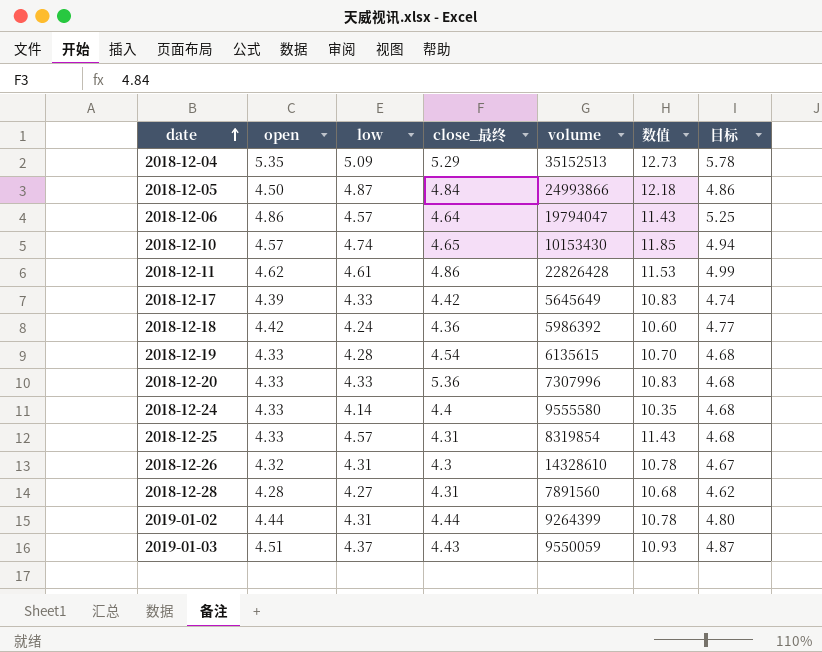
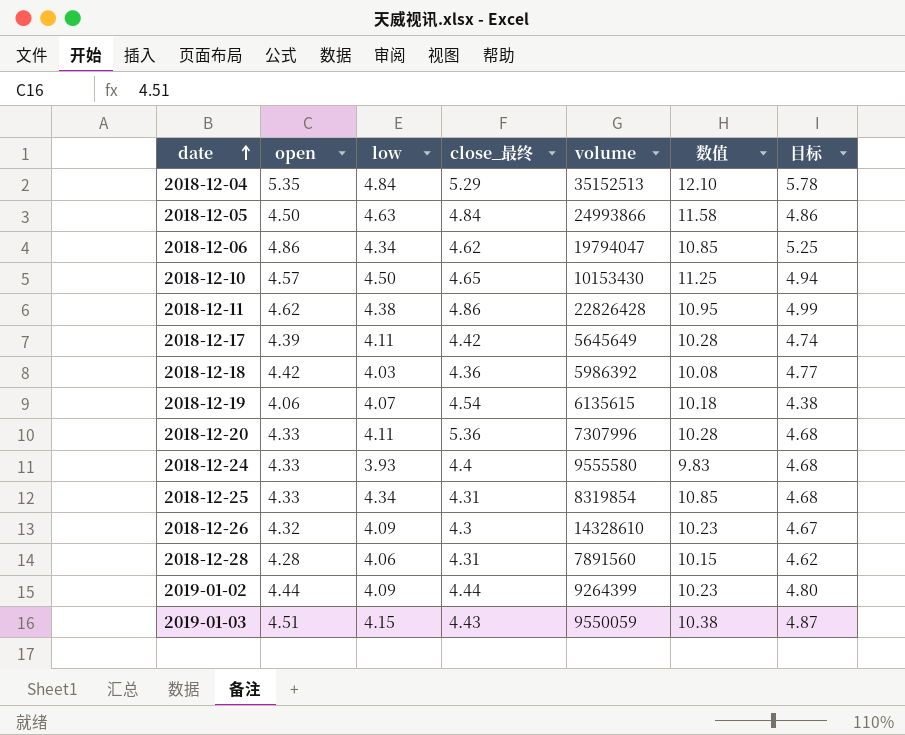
2018-12-04 | low: 5.09 -> 4.84
2018-12-04 | 数值: 12.73 -> 12.10
2018-12-05 | low: 4.87 -> 4.63
2018-12-05 | 数值: 12.18 -> 11.58
2018-12-06 | low: 4.57 -> 4.34
2018-12-06 | close_最终: 4.64 -> 4.62
2018-12-06 | 数值: 11.43 -> 10.85
2018-12-10 | low: 4.74 -> 4.50
2018-12-10 | 数值: 11.85 -> 11.25
2018-12-11 | low: 4.61 -> 4.38
2018-12-11 | 数值: 11.53 -> 10.95
2018-12-17 | low: 4.33 -> 4.11
2018-12-17 | 数值: 10.83 -> 10.28
2018-12-18 | low: 4.24 -> 4.03
2018-12-18 | 数值: 10.60 -> 10.08
2018-12-19 | open: 4.33 -> 4.06
2018-12-19 | low: 4.28 -> 4.07
2018-12-19 | 数值: 10.70 -> 10.18
2018-12-19 | 目标: 4.68 -> 4.38
2018-12-20 | low: 4.33 -> 4.11
2018-12-20 | 数值: 10.83 -> 10.28
2018-12-24 | low: 4.14 -> 3.93
2018-12-24 | 数值: 10.35 -> 9.83
2018-12-25 | low: 4.57 -> 4.34
2018-12-25 | 数值: 11.43 -> 10.85
2018-12-26 | low: 4.31 -> 4.09
2018-12-26 | 数值: 10.78 -> 10.23
2018-12-28 | low: 4.27 -> 4.06
2018-12-28 | 数值: 10.68 -> 10.15
2019-01-02 | low: 4.31 -> 4.09
2019-01-02 | 数值: 10.78 -> 10.23
2019-01-03 | low: 4.37 -> 4.15
2019-01-03 | 数值: 10.93 -> 10.38

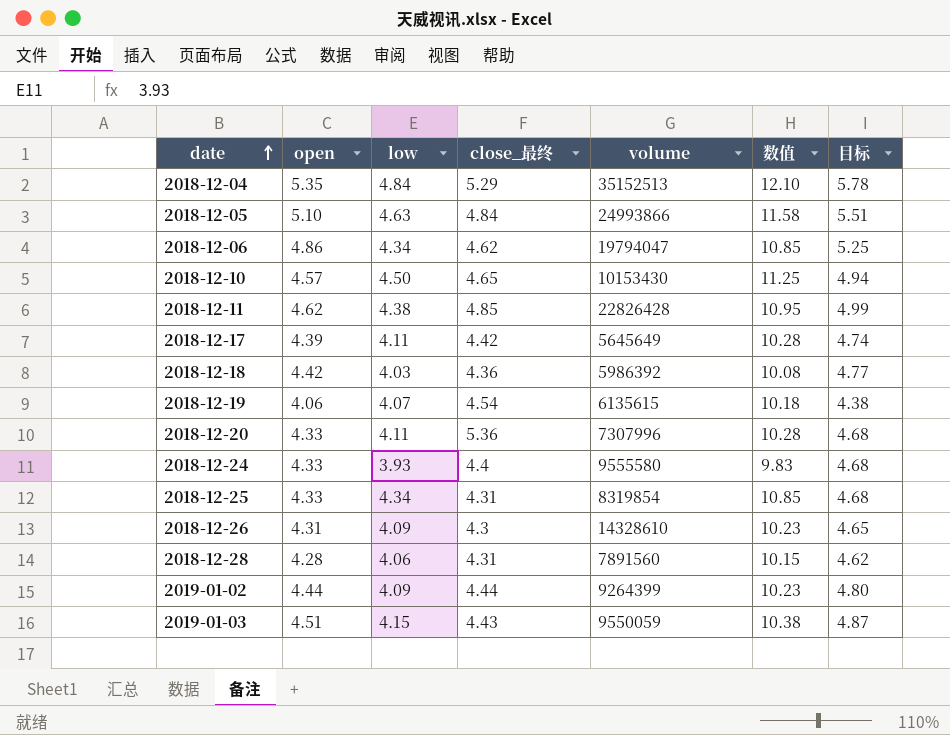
2018-12-05 | open: 4.50 -> 5.10
2018-12-05 | 目标: 4.86 -> 5.51
2018-12-11 | close_最终: 4.86 -> 4.85
2018-12-26 | open: 4.32 -> 4.31
2018-12-26 | 目标: 4.67 -> 4.65

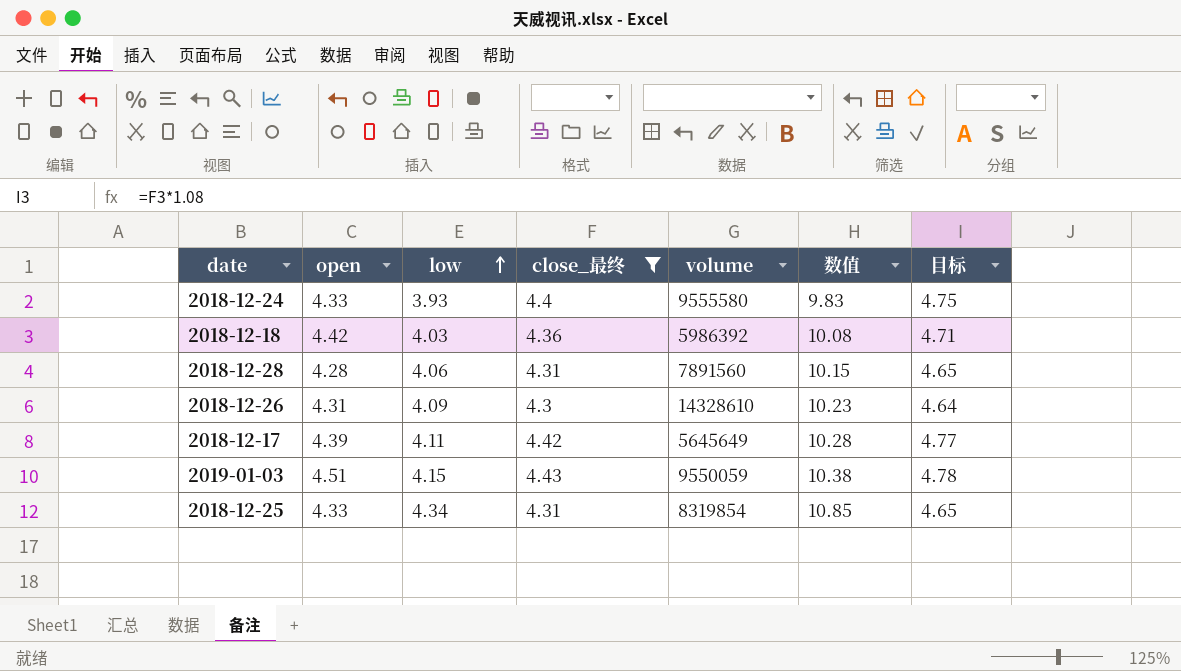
filter: none -> close_最终 <= 4.43
row order: date ascending -> low ascending
column 目标 | formula: [open] * 1.08 -> [close_最终] * 1.08

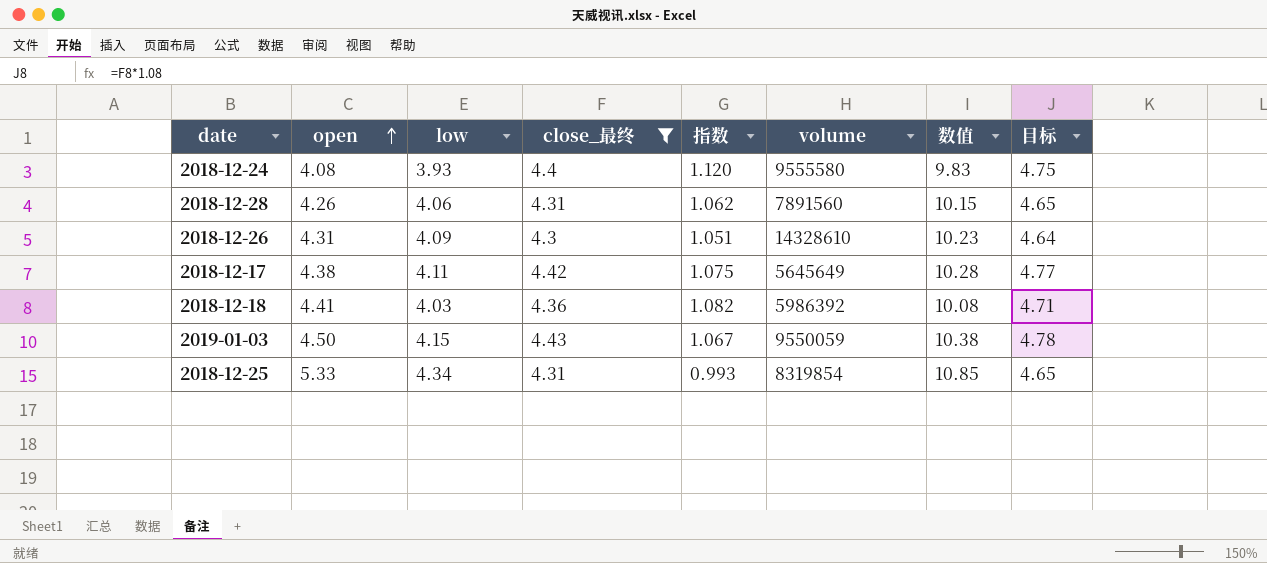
row order: low ascending -> open ascending
column 指数 | formula: none -> [close_最终] / [low]
2018-12-24 | open: 4.33 -> 4.08
2018-12-28 | open: 4.28 -> 4.26
2018-12-17 | open: 4.39 -> 4.38
2018-12-18 | open: 4.42 -> 4.41
2019-01-03 | open: 4.51 -> 4.50
2018-12-25 | open: 4.33 -> 5.33

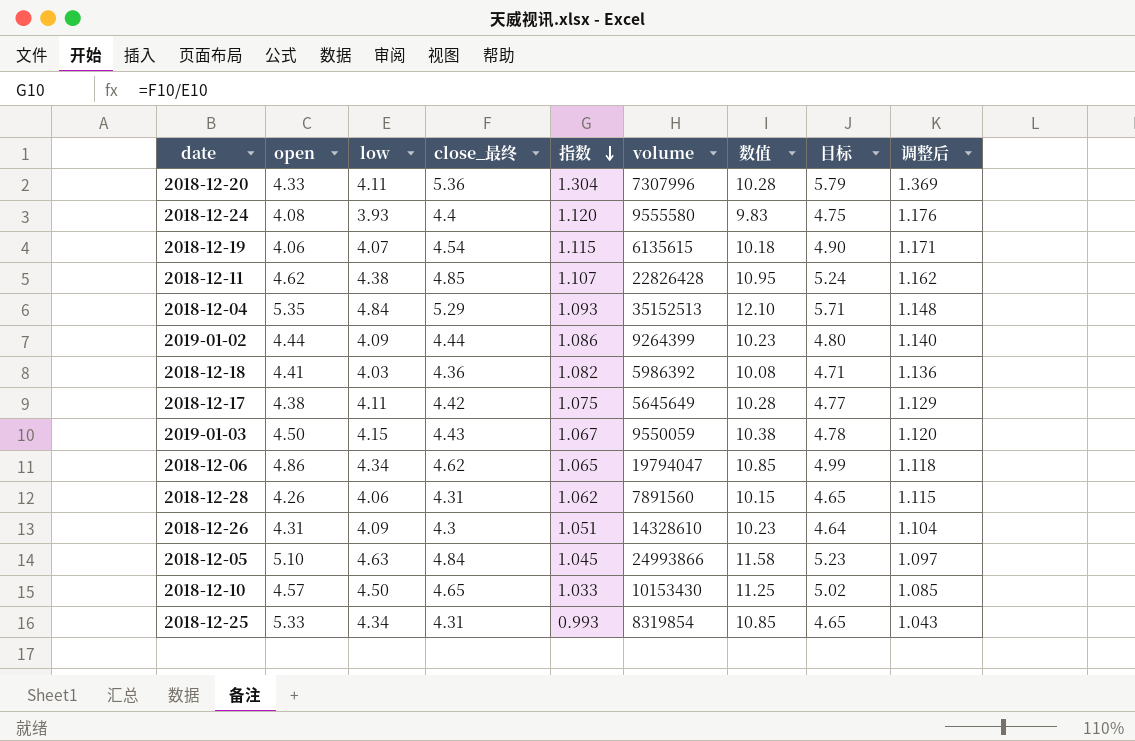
filter: close_最终 <= 4.43 -> none
row order: open ascending -> 指数 descending
column 调整后 | formula: none -> [指数] * 1.05

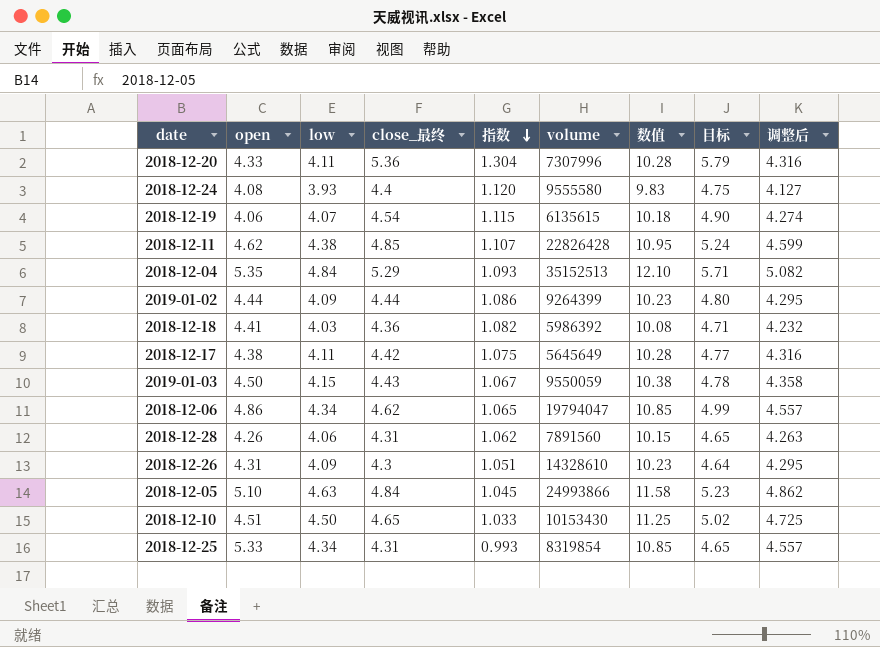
column 调整后 | formula: [指数] * 1.05 -> [low] * 1.05
2018-12-10 | open: 4.57 -> 4.51

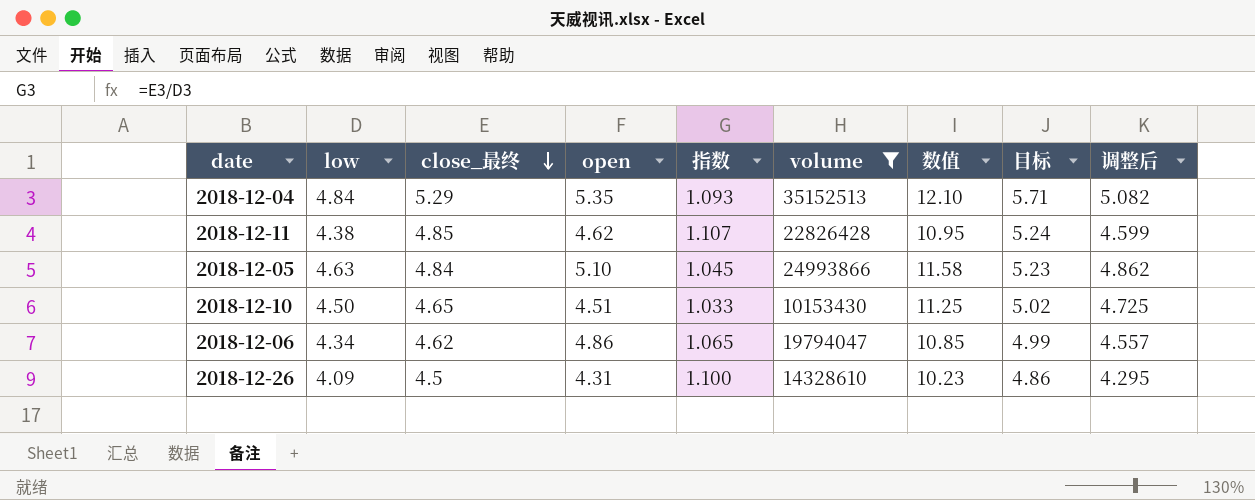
filter: none -> volume >= 10153430
row order: 指数 descending -> close_最终 descending
column open | position: 2 -> 4
2018-12-26 | close_最终: 4.3 -> 4.5
2018-12-26 | 指数: 1.051 -> 1.100
2018-12-26 | 目标: 4.64 -> 4.86

